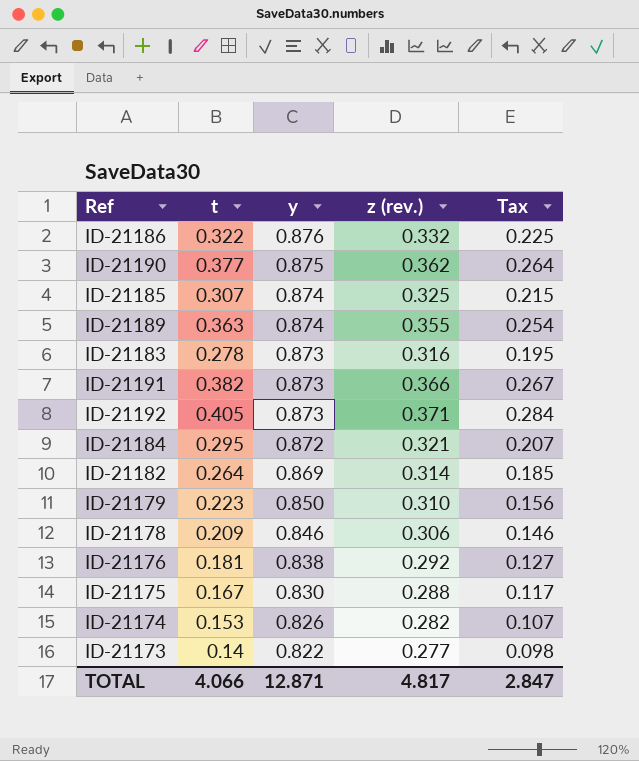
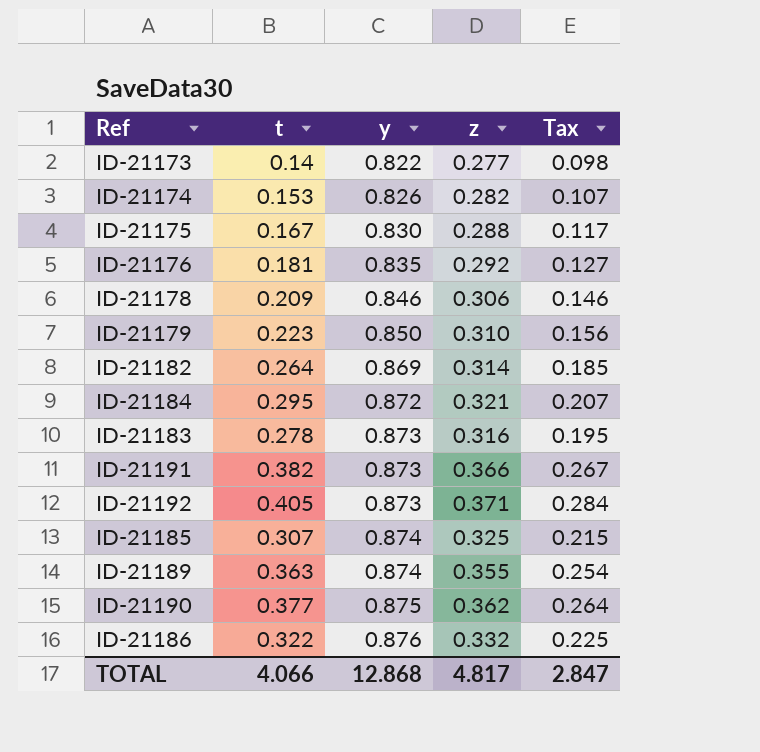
row order: y descending -> y ascending
column name: z (rev.) -> z
ID-21176 | y: 0.838 -> 0.835
TOTAL | y: 12.871 -> 12.868

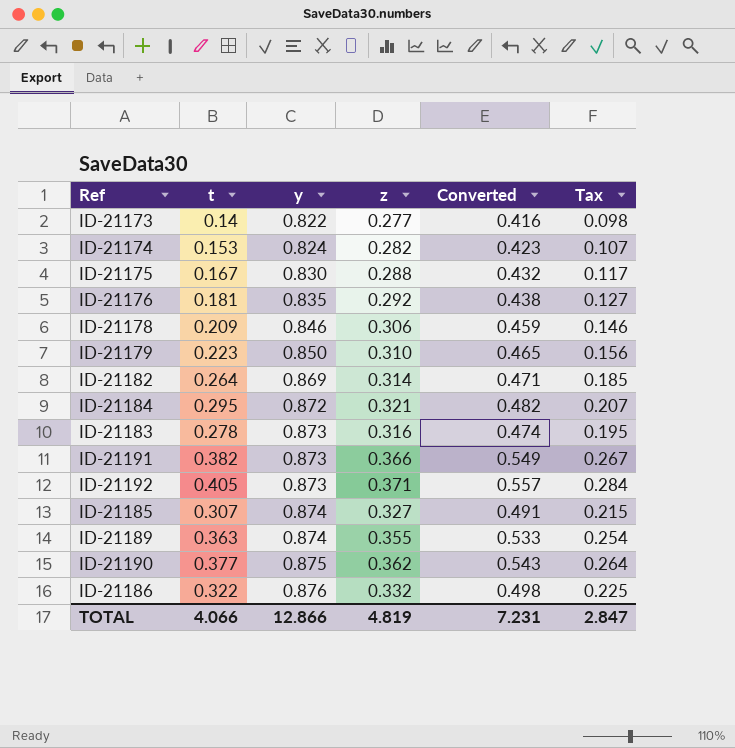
column Converted | formula: none -> [z] * 1.5
ID-21174 | y: 0.826 -> 0.824
ID-21185 | z: 0.325 -> 0.327
TOTAL | y: 12.868 -> 12.866
TOTAL | z: 4.817 -> 4.819

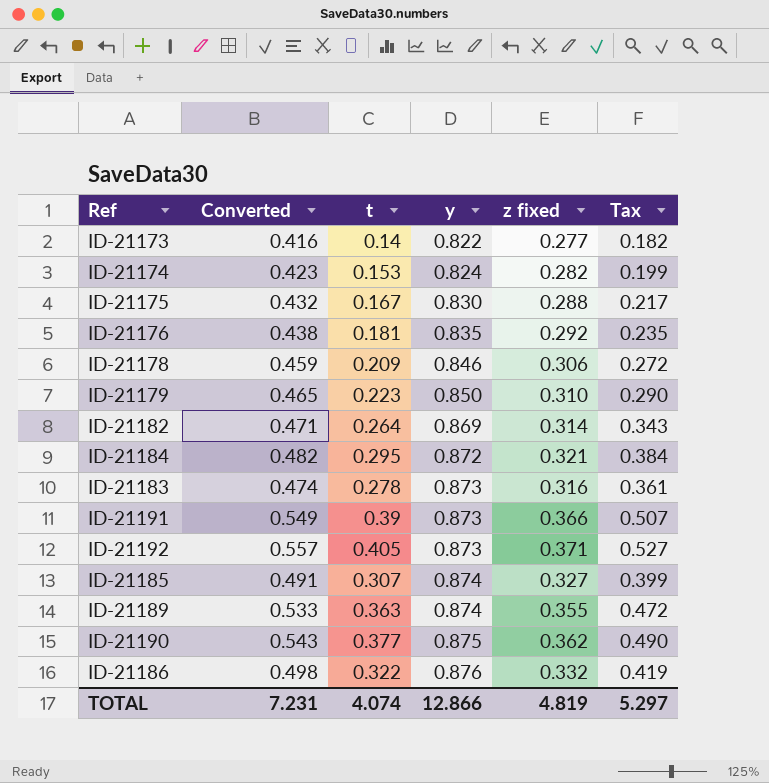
column Converted | position: 5 -> 2
column name: z -> z fixed
column Tax | formula: [t] * 0.7 -> [t] * 1.3
ID-21191 | t: 0.382 -> 0.39
TOTAL | t: 4.066 -> 4.074
TOTAL | Tax: 2.847 -> 5.297

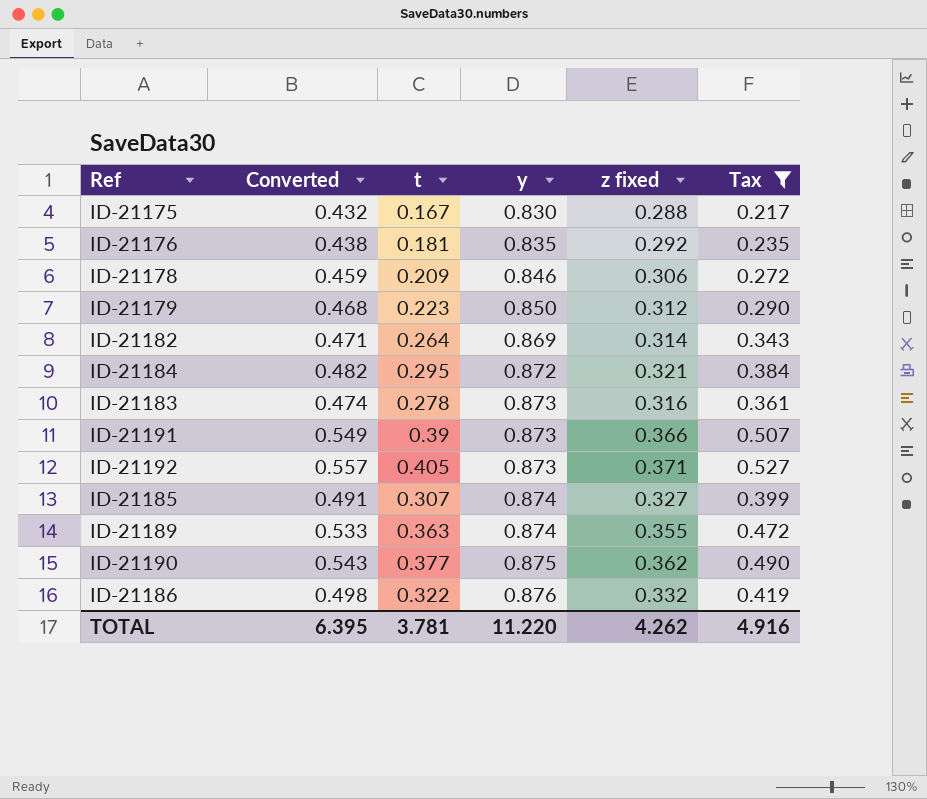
filter: none -> Tax >= 0.217
ID-21179 | Converted: 0.465 -> 0.468
ID-21179 | z fixed: 0.310 -> 0.312
TOTAL | Converted: 7.231 -> 6.395
TOTAL | t: 4.074 -> 3.781
TOTAL | y: 12.866 -> 11.220
TOTAL | z fixed: 4.819 -> 4.262
TOTAL | Tax: 5.297 -> 4.916

